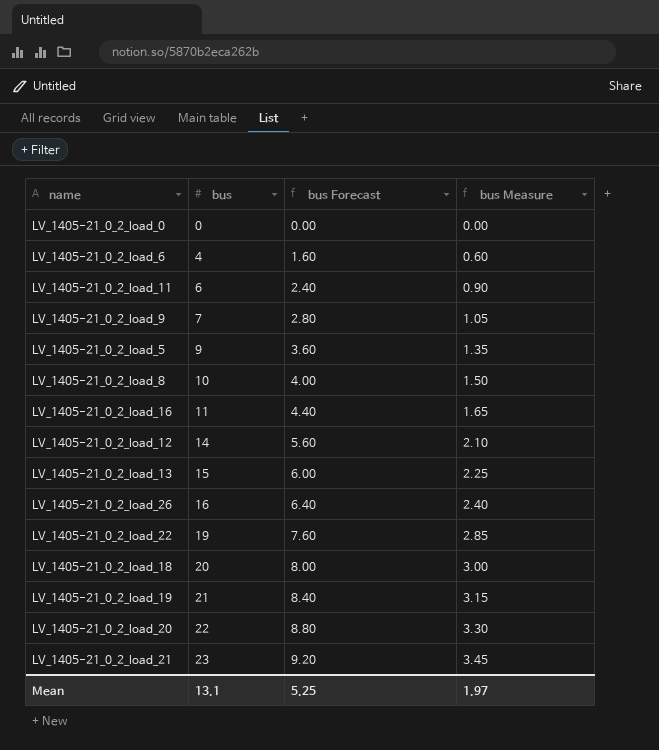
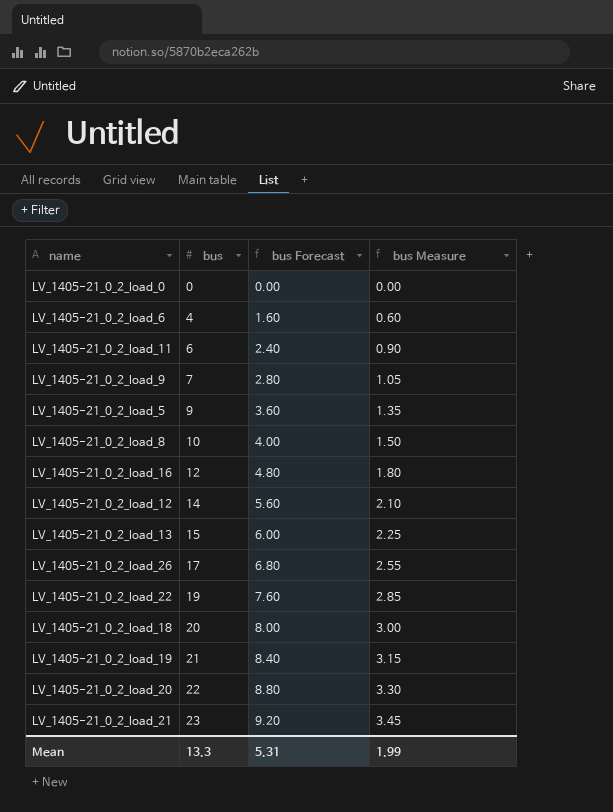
LV_1405-21_0_2_load_16 | bus: 11 -> 12
LV_1405-21_0_2_load_16 | bus Forecast: 4.40 -> 4.80
LV_1405-21_0_2_load_16 | bus Measure: 1.65 -> 1.80
LV_1405-21_0_2_load_26 | bus: 16 -> 17
LV_1405-21_0_2_load_26 | bus Forecast: 6.40 -> 6.80
LV_1405-21_0_2_load_26 | bus Measure: 2.40 -> 2.55
Mean | bus: 13.1 -> 13.3
Mean | bus Forecast: 5.25 -> 5.31
Mean | bus Measure: 1.97 -> 1.99

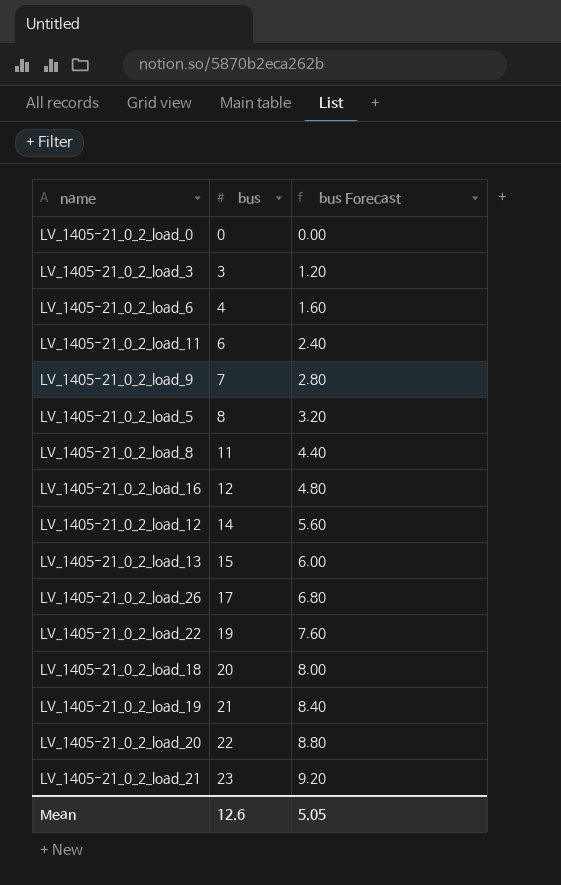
column bus Measure | formula: [bus] * 0.15 -> none
row LV_1405-21_0_2_load_3: none -> 3 | 1.20
LV_1405-21_0_2_load_5 | bus: 9 -> 8
LV_1405-21_0_2_load_5 | bus Forecast: 3.60 -> 3.20
LV_1405-21_0_2_load_8 | bus: 10 -> 11
LV_1405-21_0_2_load_8 | bus Forecast: 4.00 -> 4.40
Mean | bus: 13.3 -> 12.6
Mean | bus Forecast: 5.31 -> 5.05

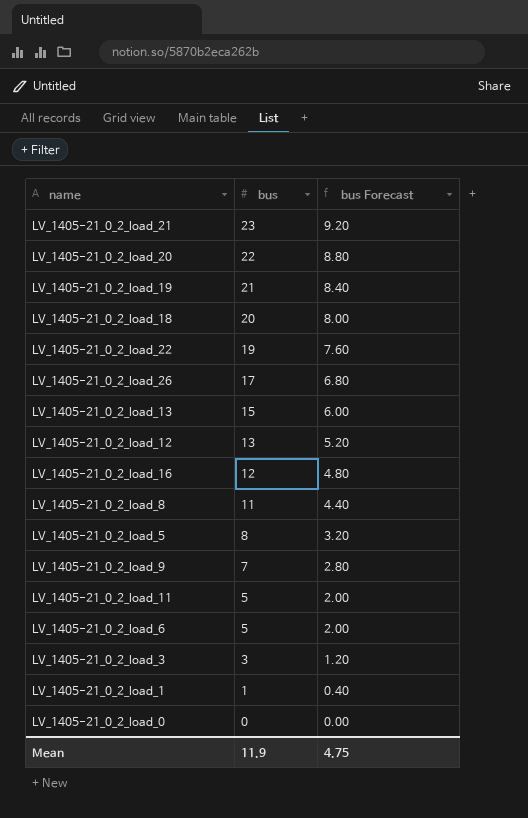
row order: bus ascending -> bus descending
LV_1405-21_0_2_load_12 | bus: 14 -> 13
LV_1405-21_0_2_load_12 | bus Forecast: 5.60 -> 5.20
LV_1405-21_0_2_load_11 | bus: 6 -> 5
LV_1405-21_0_2_load_11 | bus Forecast: 2.40 -> 2.00
LV_1405-21_0_2_load_6 | bus: 4 -> 5
LV_1405-21_0_2_load_6 | bus Forecast: 1.60 -> 2.00
row LV_1405-21_0_2_load_1: none -> 1 | 0.40
Mean | bus: 12.6 -> 11.9
Mean | bus Forecast: 5.05 -> 4.75

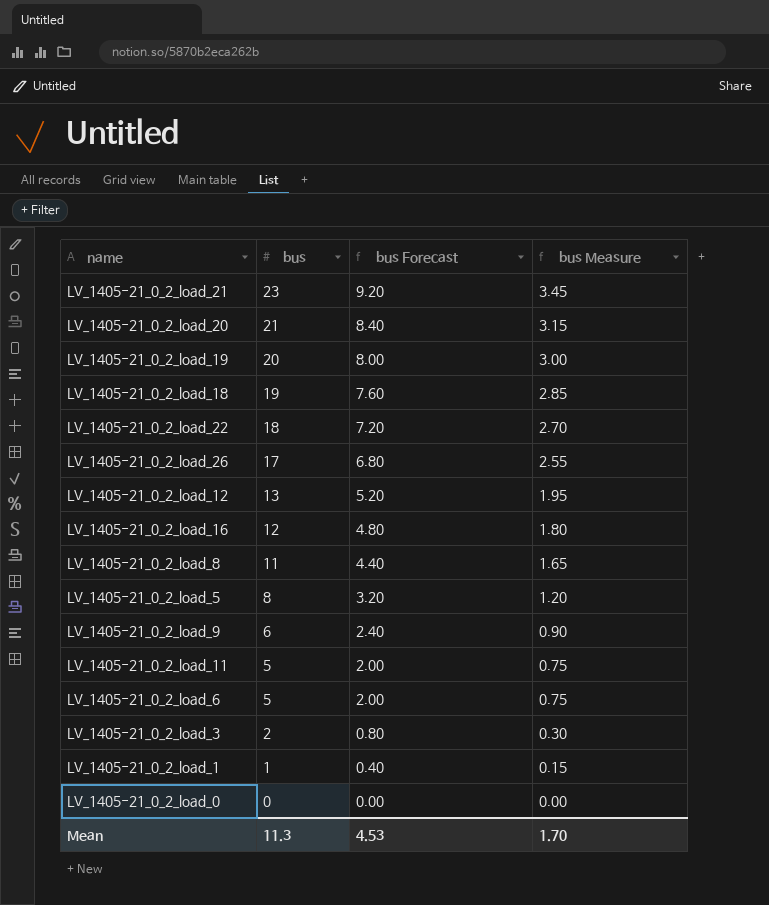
column bus Measure | formula: none -> [bus] * 0.15
row LV_1405-21_0_2_load_13: 15 | 6.00 -> none
LV_1405-21_0_2_load_20 | bus: 22 -> 21
LV_1405-21_0_2_load_20 | bus Forecast: 8.80 -> 8.40
LV_1405-21_0_2_load_19 | bus: 21 -> 20
LV_1405-21_0_2_load_19 | bus Forecast: 8.40 -> 8.00
LV_1405-21_0_2_load_18 | bus: 20 -> 19
LV_1405-21_0_2_load_18 | bus Forecast: 8.00 -> 7.60
LV_1405-21_0_2_load_22 | bus: 19 -> 18
LV_1405-21_0_2_load_22 | bus Forecast: 7.60 -> 7.20
LV_1405-21_0_2_load_9 | bus: 7 -> 6
LV_1405-21_0_2_load_9 | bus Forecast: 2.80 -> 2.40
LV_1405-21_0_2_load_3 | bus: 3 -> 2
LV_1405-21_0_2_load_3 | bus Forecast: 1.20 -> 0.80
Mean | bus: 11.9 -> 11.3
Mean | bus Forecast: 4.75 -> 4.53

